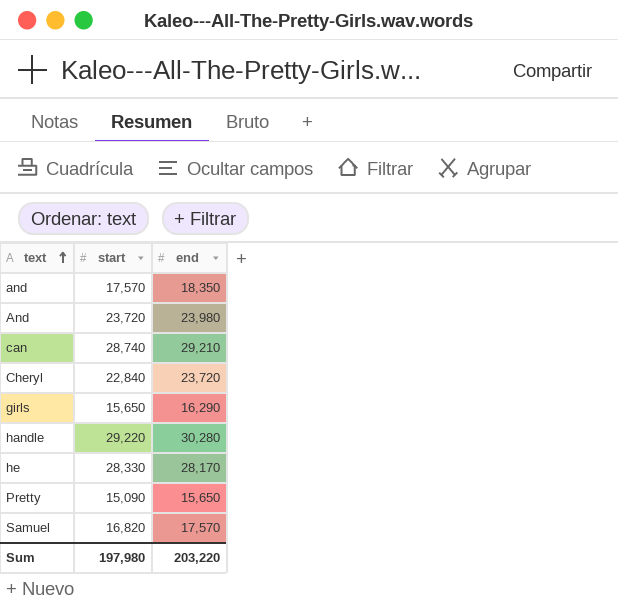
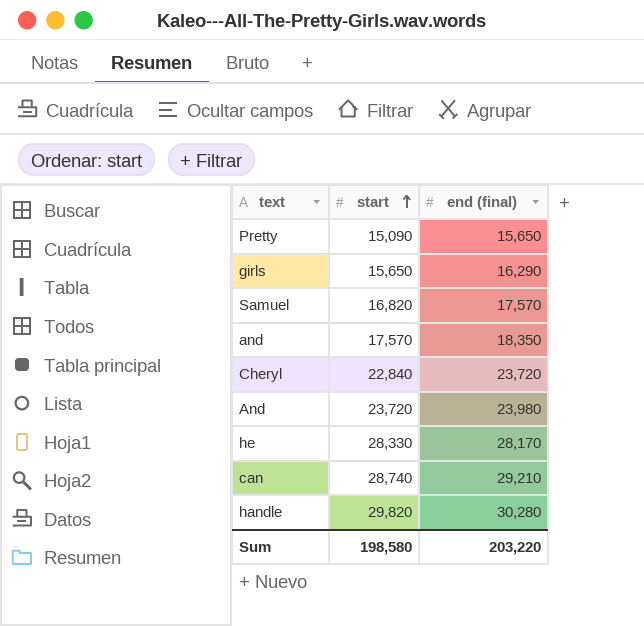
row order: text ascending -> start ascending
column name: end -> end (final)
handle | start: 29,220 -> 29,820
Sum | start: 197,980 -> 198,580

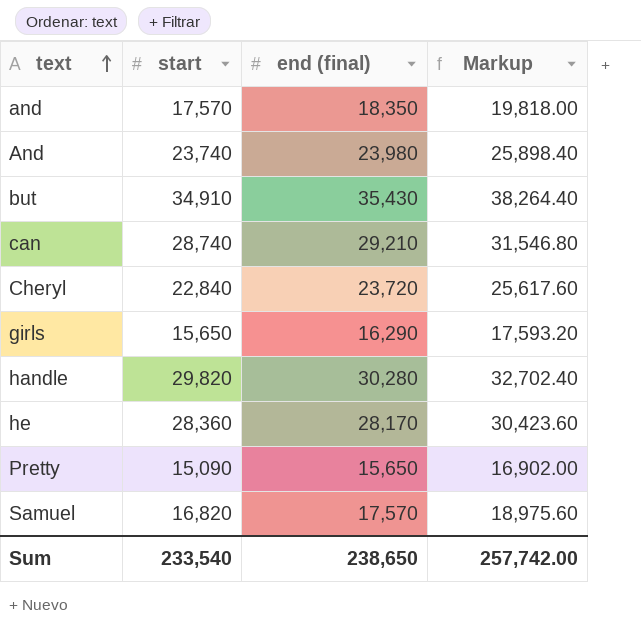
row order: start ascending -> text ascending
column Markup | formula: none -> [end (final)] * 1.08
And | start: 23,720 -> 23,740
row but: none -> 34,910 | 35,430 | 38,264.40
he | start: 28,330 -> 28,360
Sum | start: 198,580 -> 233,540
Sum | end (final): 203,220 -> 238,650

